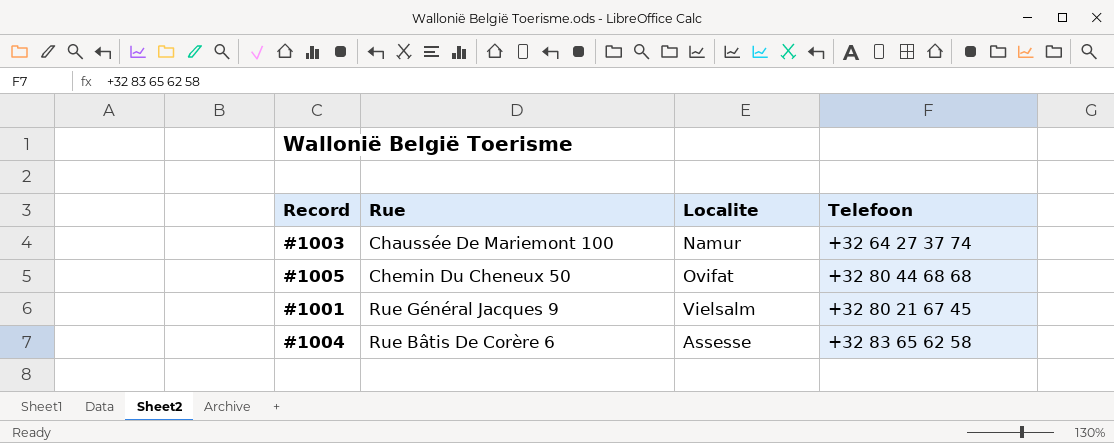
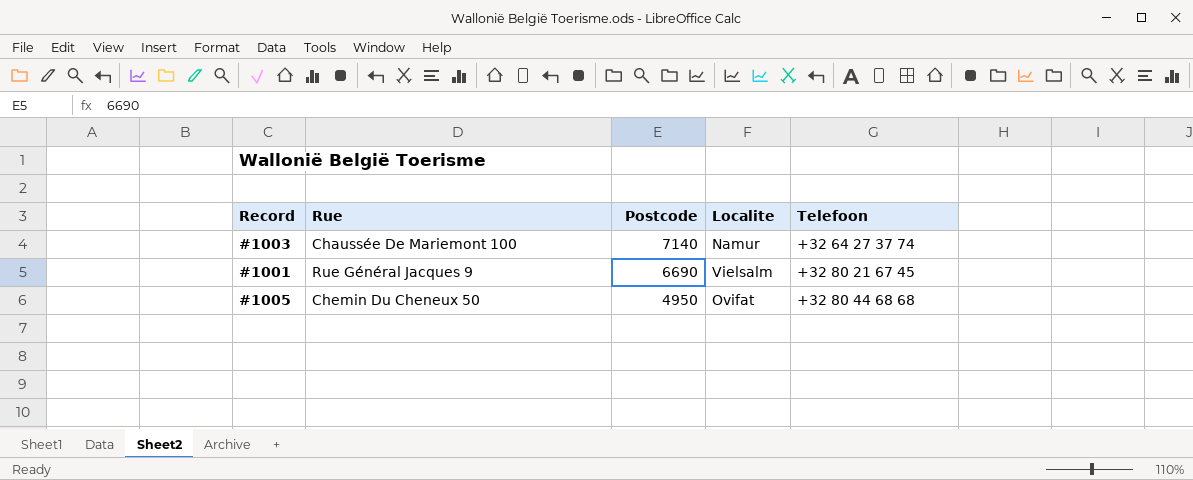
row order: none -> Postcode descending
column Postcode | position: none -> 3
row #1004: Rue Bâtis De Corère 6 | Assesse | +32 83 65 62 58 -> none

